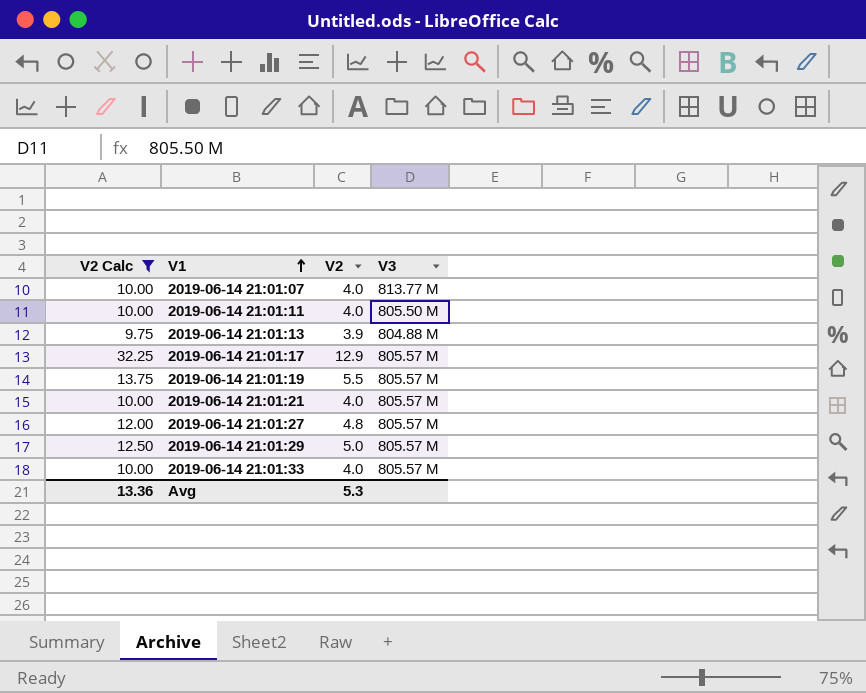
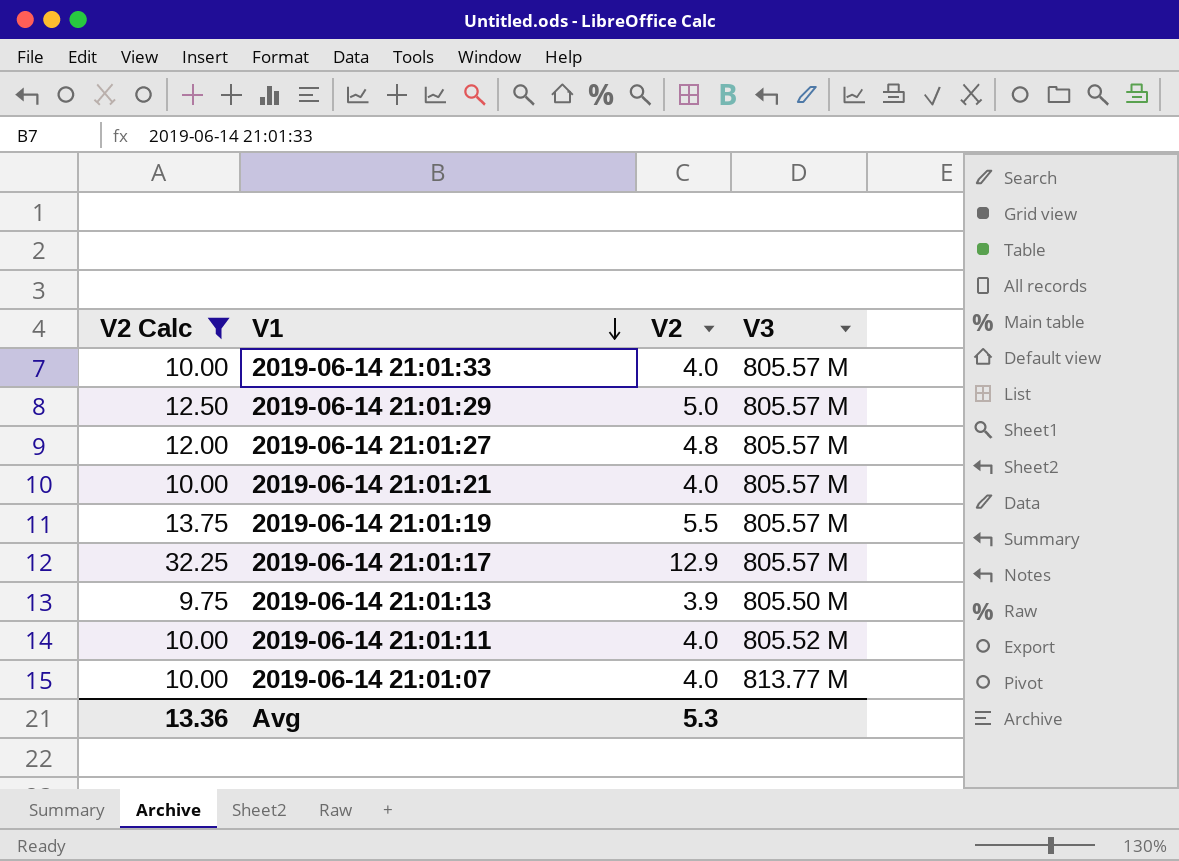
row order: V1 ascending -> V1 descending
2019-06-14 21:01:13 | V3: 804.88 M -> 805.50 M
2019-06-14 21:01:11 | V3: 805.50 M -> 805.52 M

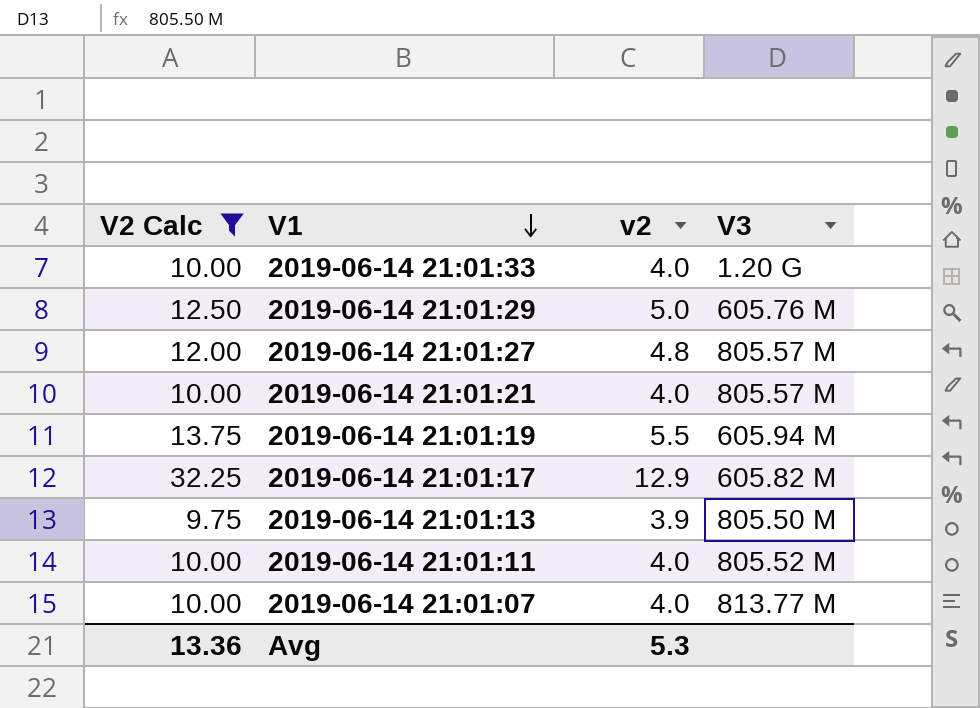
column name: V2 -> v2
2019-06-14 21:01:33 | V3: 805.57 M -> 1.20 G
2019-06-14 21:01:29 | V3: 805.57 M -> 605.76 M
2019-06-14 21:01:19 | V3: 805.57 M -> 605.94 M
2019-06-14 21:01:17 | V3: 805.57 M -> 605.82 M

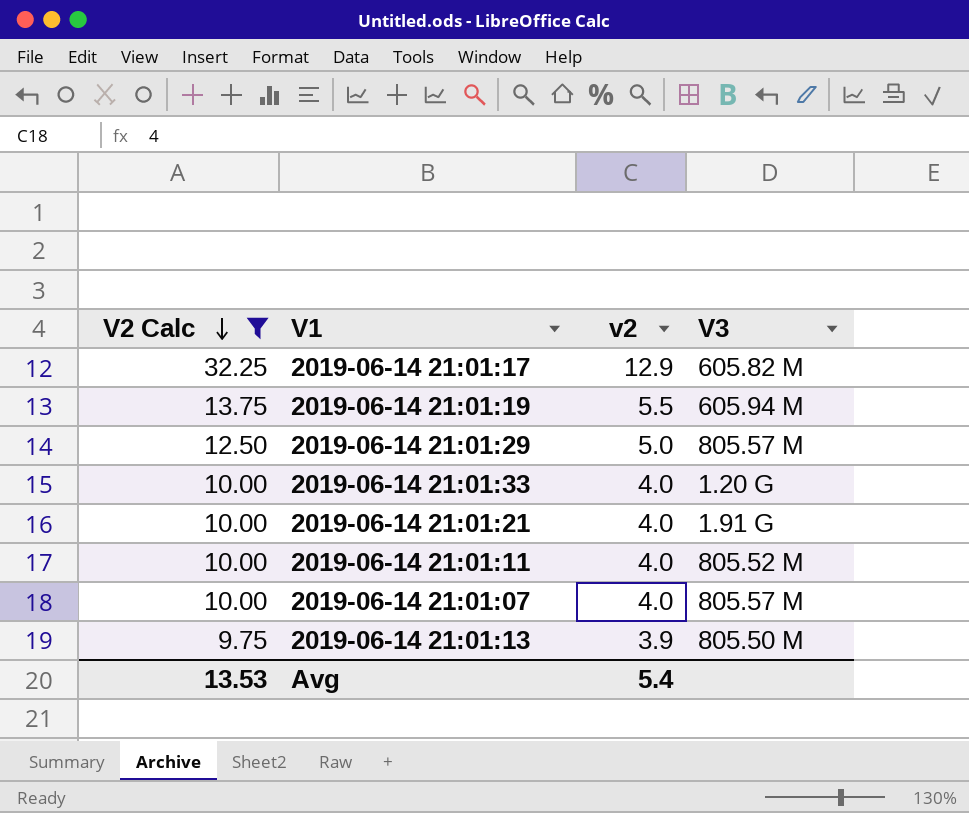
row order: V1 descending -> V2 Calc descending
row 2019-06-14 21:01:27: 12.00 | 4.8 | 805.57 M -> none
2019-06-14 21:01:29 | V3: 605.76 M -> 805.57 M
2019-06-14 21:01:21 | V3: 805.57 M -> 1.91 G
2019-06-14 21:01:07 | V3: 813.77 M -> 805.57 M
Avg | V2 Calc: 13.36 -> 13.53
Avg | v2: 5.3 -> 5.4

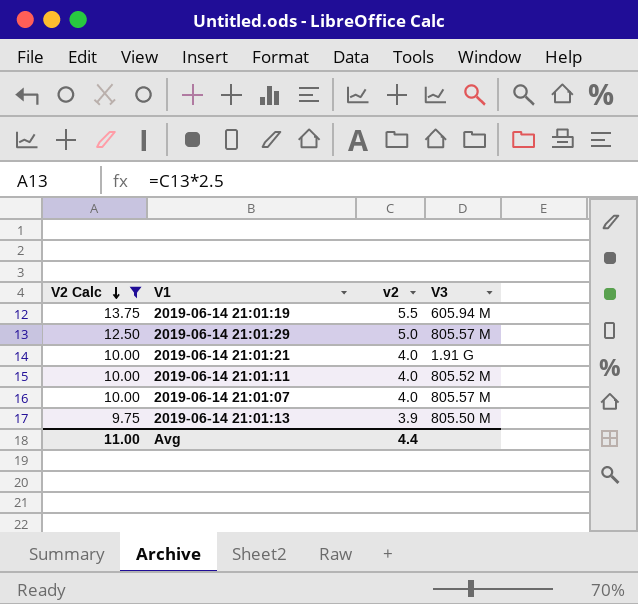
row 2019-06-14 21:01:17: 32.25 | 12.9 | 605.82 M -> none
row 2019-06-14 21:01:33: 10.00 | 4.0 | 1.20 G -> none
Avg | V2 Calc: 13.53 -> 11.00
Avg | v2: 5.4 -> 4.4

